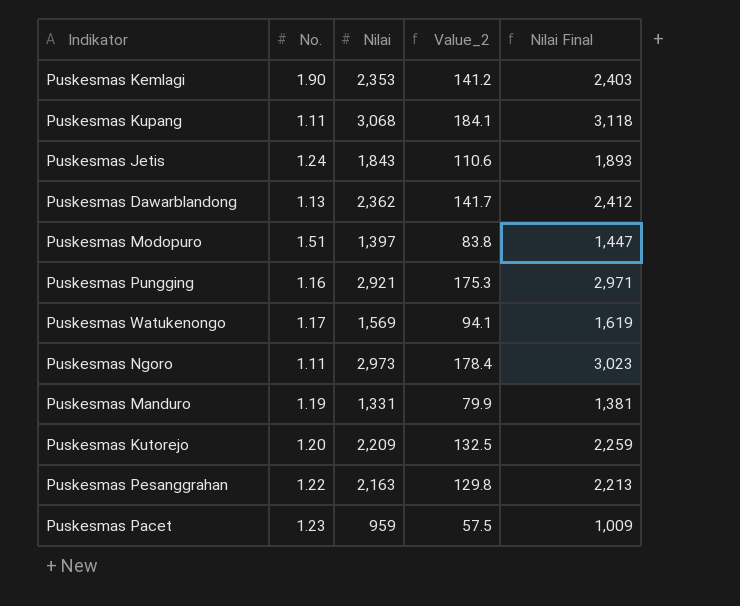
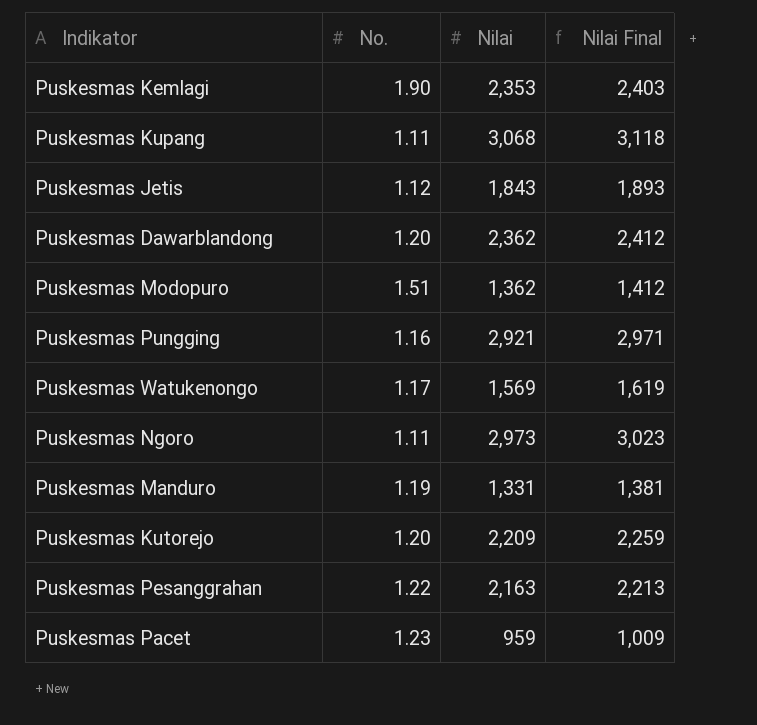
column Value_2 | formula: [Nilai] * 0.06 -> none
Puskesmas Jetis | No.: 1.24 -> 1.12
Puskesmas Dawarblandong | No.: 1.13 -> 1.20
Puskesmas Modopuro | Nilai: 1,397 -> 1,362
Puskesmas Modopuro | Nilai Final: 1,447 -> 1,412

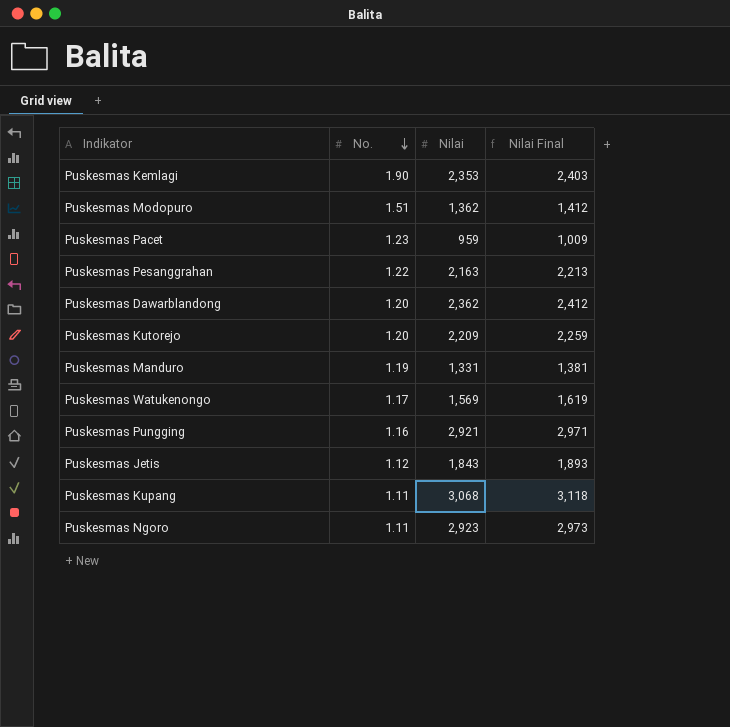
row order: none -> No. descending
Puskesmas Ngoro | Nilai: 2,973 -> 2,923
Puskesmas Ngoro | Nilai Final: 3,023 -> 2,973

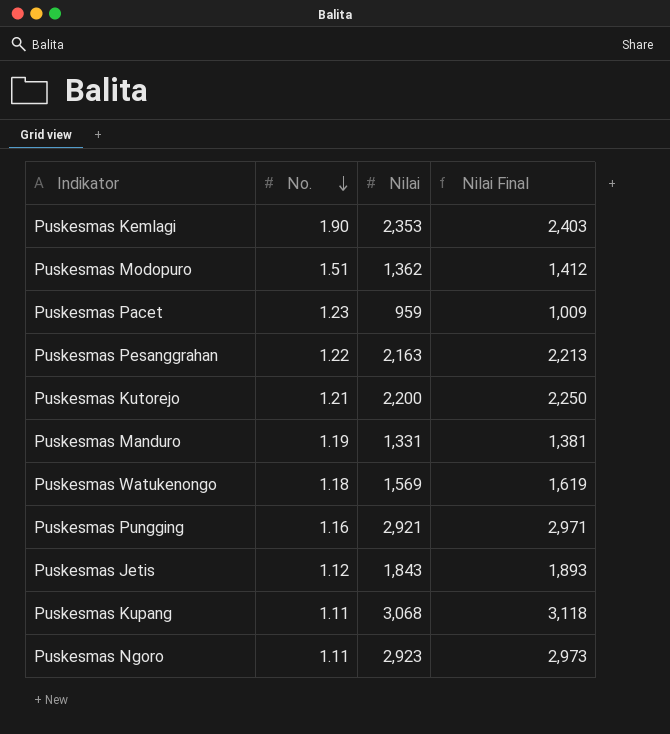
row Puskesmas Dawarblandong: 1.20 | 2,362 | 2,412 -> none
Puskesmas Kutorejo | No.: 1.20 -> 1.21
Puskesmas Kutorejo | Nilai: 2,209 -> 2,200
Puskesmas Kutorejo | Nilai Final: 2,259 -> 2,250
Puskesmas Watukenongo | No.: 1.17 -> 1.18

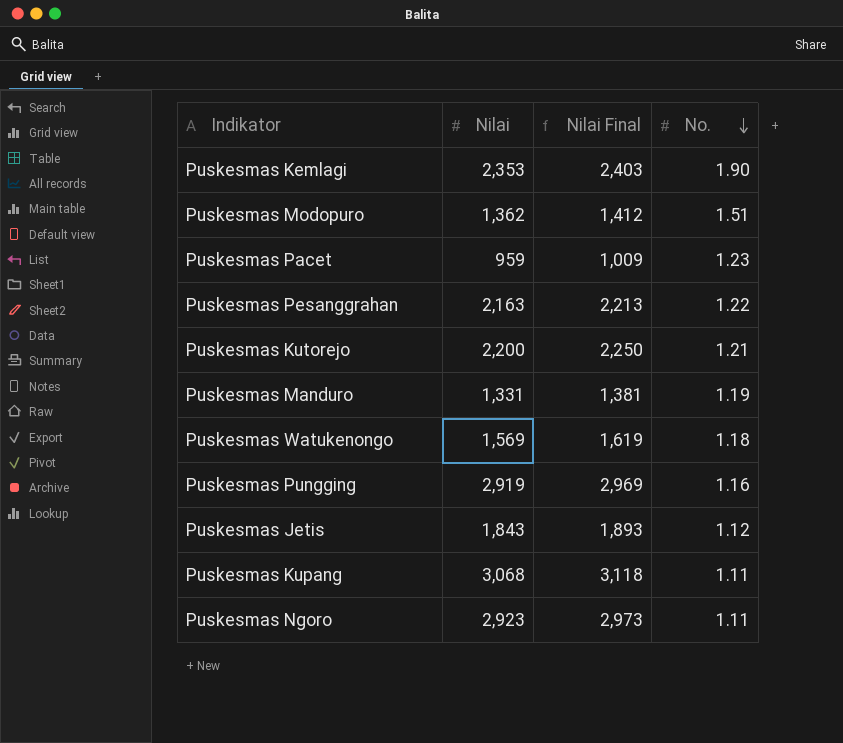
column No. | position: 2 -> 4
Puskesmas Pungging | Nilai: 2,921 -> 2,919
Puskesmas Pungging | Nilai Final: 2,971 -> 2,969

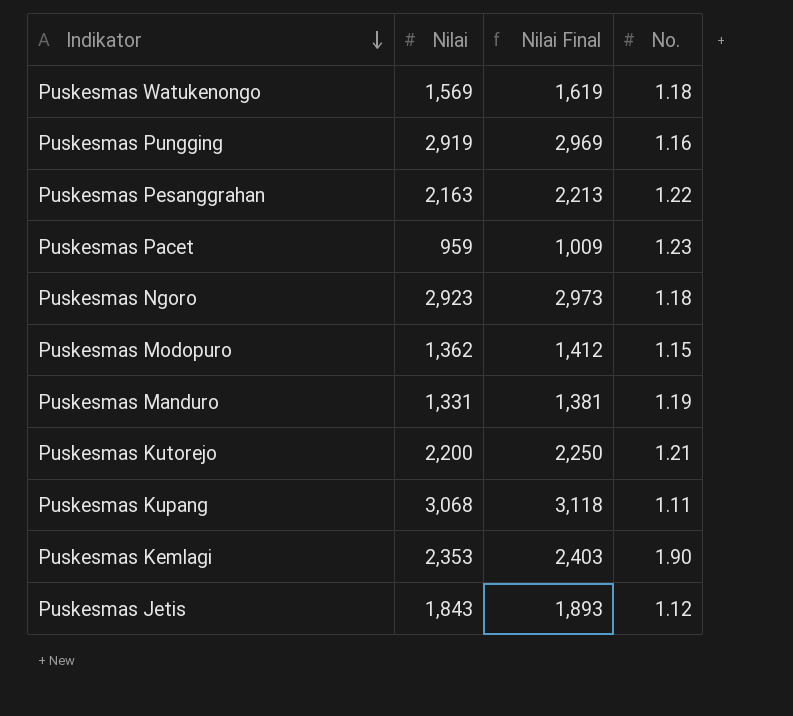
row order: No. descending -> Indikator descending
Puskesmas Ngoro | No.: 1.11 -> 1.18
Puskesmas Modopuro | No.: 1.51 -> 1.15

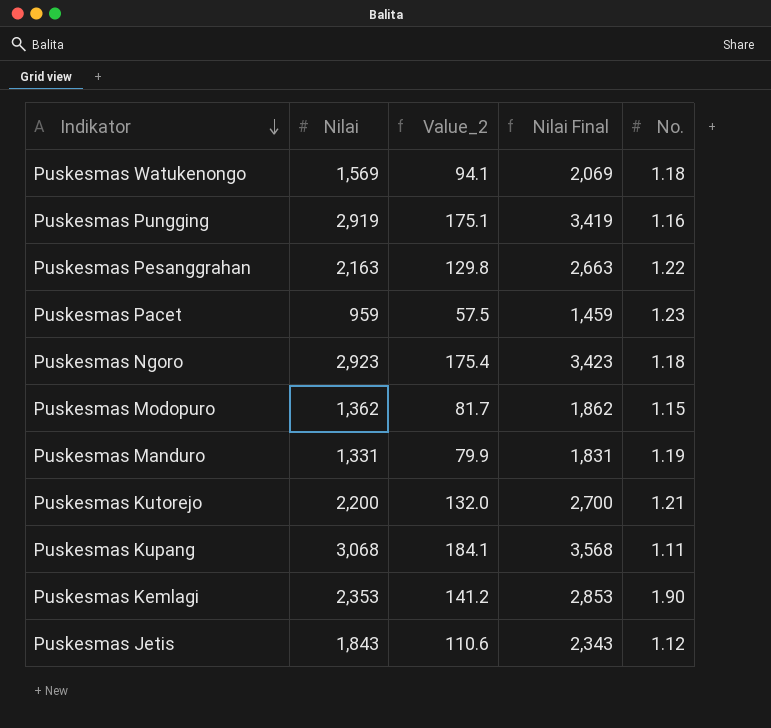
column Value_2 | formula: none -> [Nilai] * 0.06
column Nilai Final | formula: [Nilai] + 50 -> [Nilai] + 500

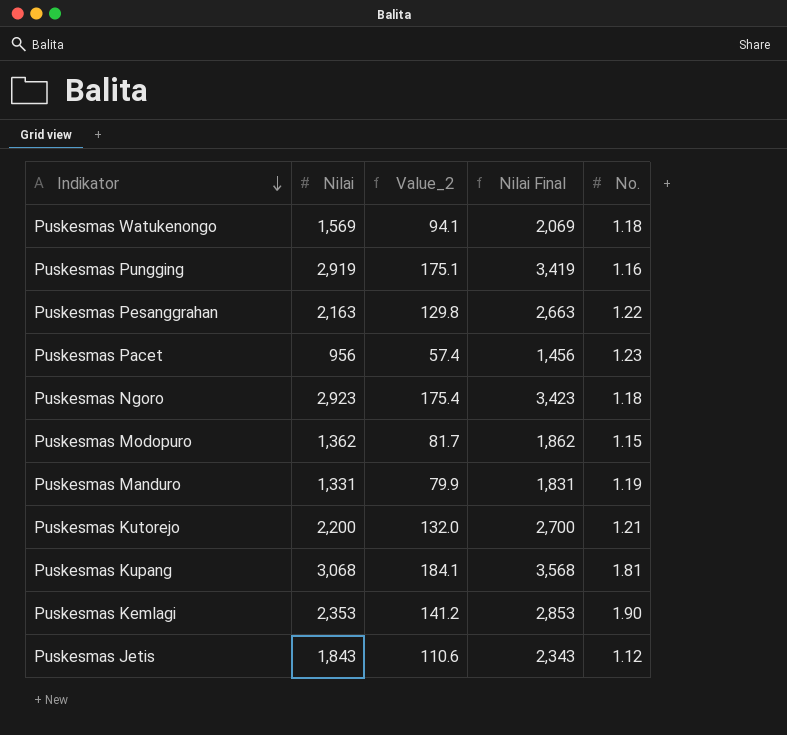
Puskesmas Pacet | Nilai: 959 -> 956
Puskesmas Pacet | Value_2: 57.5 -> 57.4
Puskesmas Pacet | Nilai Final: 1,459 -> 1,456
Puskesmas Kupang | No.: 1.11 -> 1.81

